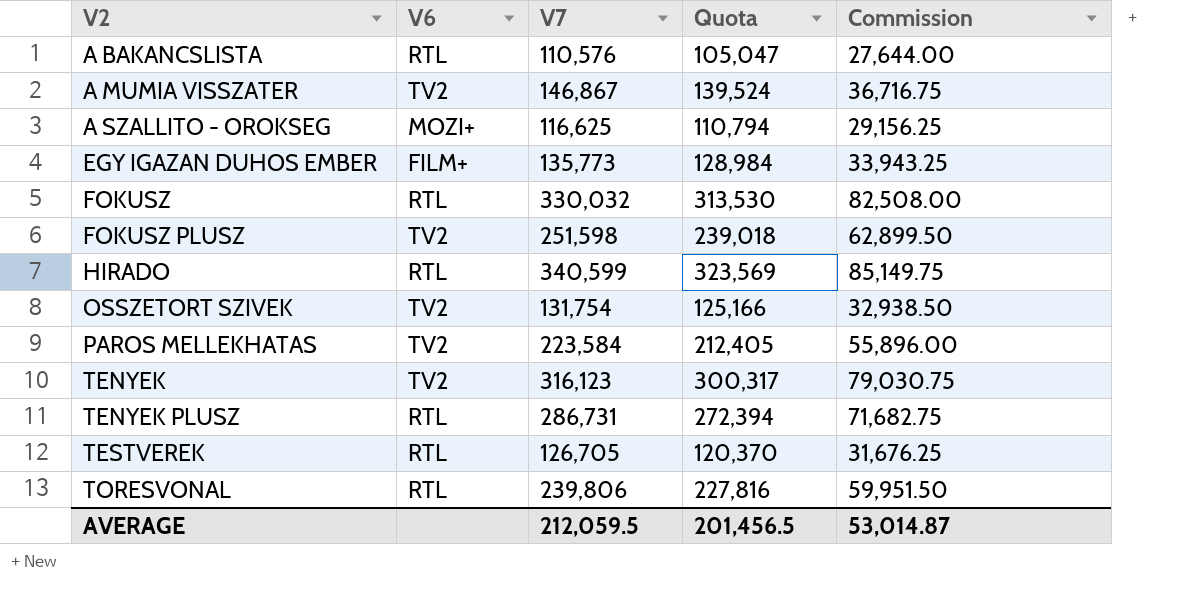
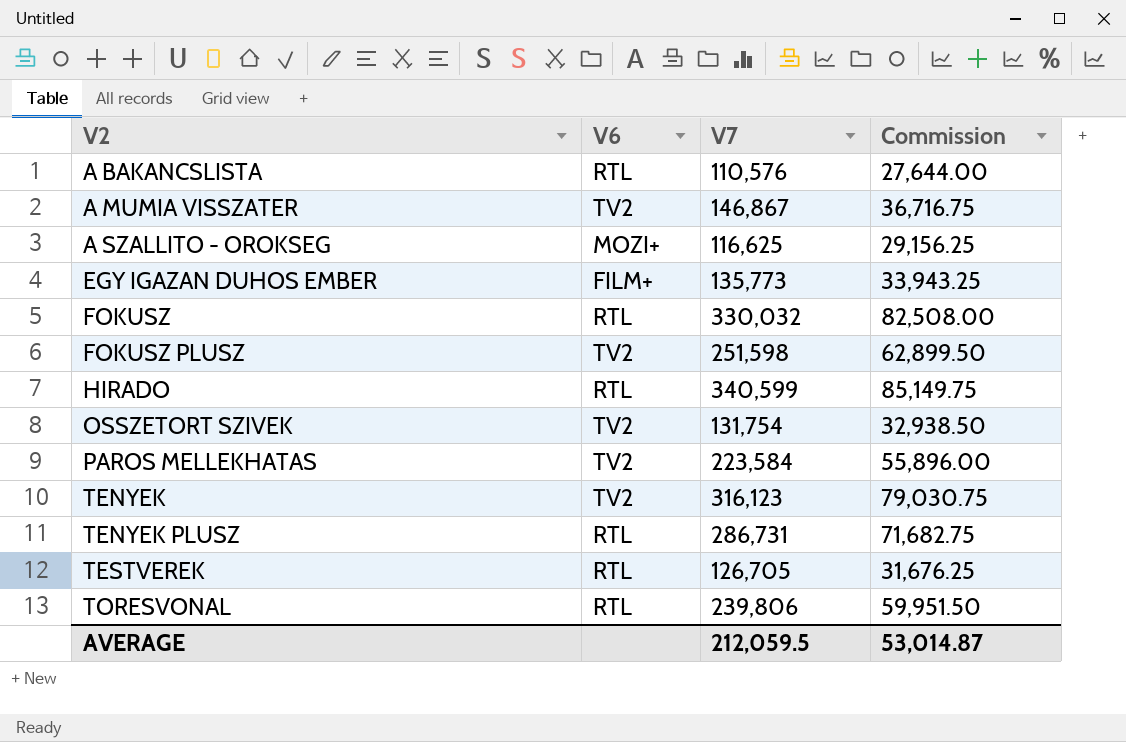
column Quota | formula: [V7] * 0.95 -> none

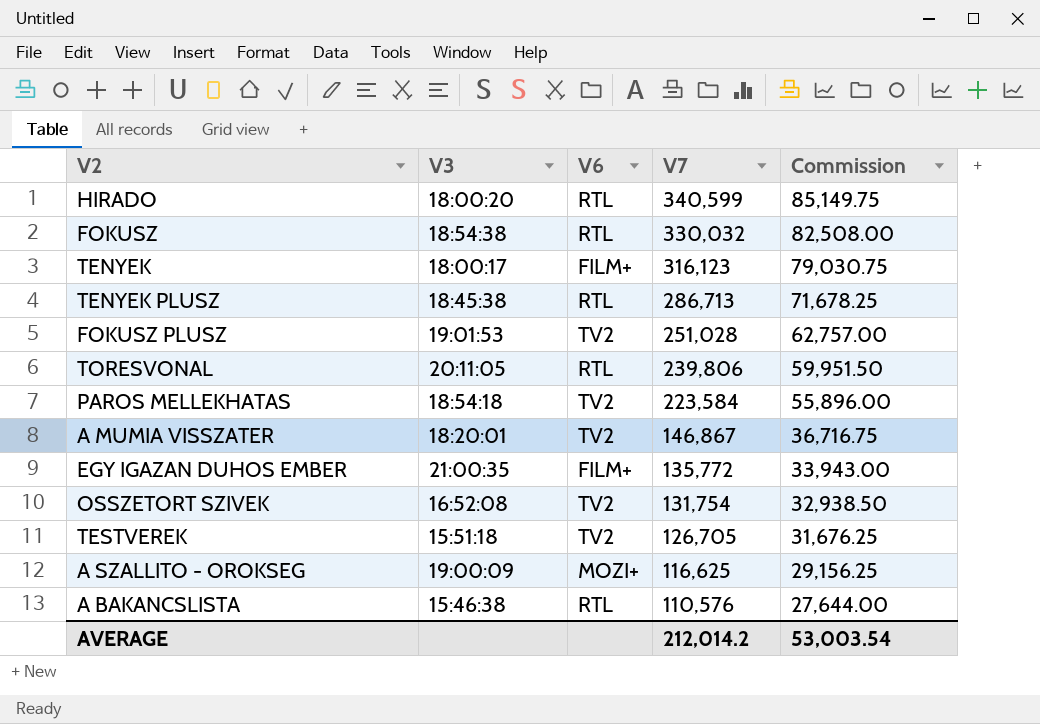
row order: V2 ascending -> V7 descending
column V3 | position: none -> 2
TENYEK | V6: TV2 -> FILM+
TENYEK PLUSZ | V7: 286,731 -> 286,713
TENYEK PLUSZ | Commission: 71,682.75 -> 71,678.25
FOKUSZ PLUSZ | V7: 251,598 -> 251,028
FOKUSZ PLUSZ | Commission: 62,899.50 -> 62,757.00
EGY IGAZAN DUHOS EMBER | V7: 135,773 -> 135,772
EGY IGAZAN DUHOS EMBER | Commission: 33,943.25 -> 33,943.00
TESTVEREK | V6: RTL -> TV2
AVERAGE | V7: 212,059.5 -> 212,014.2
AVERAGE | Commission: 53,014.87 -> 53,003.54

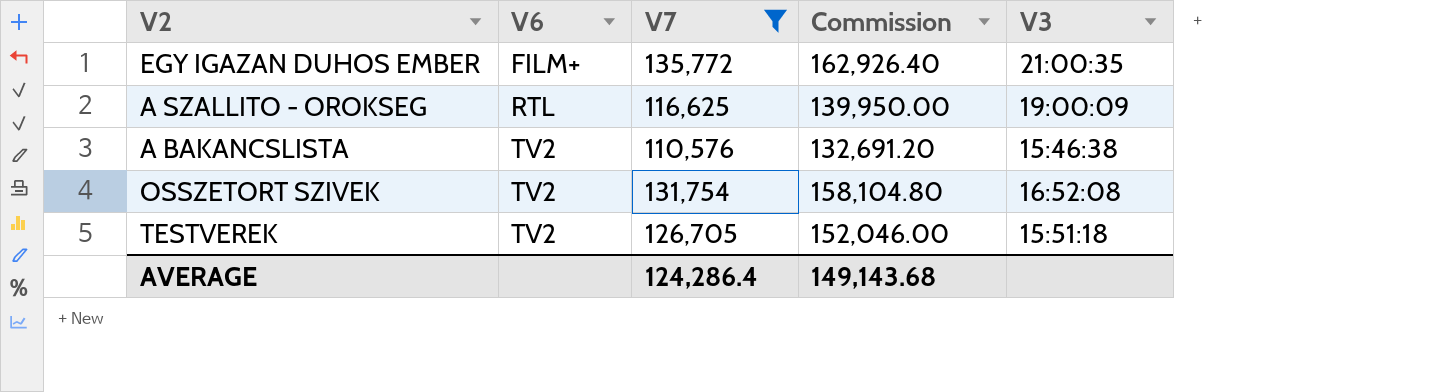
filter: none -> V7 <= 135,772
row order: V7 descending -> V6 ascending
column Commission | formula: [V7] * 0.25 -> [V7] * 1.2
column V3 | position: 2 -> 5
A SZALLITO - OROKSEG | V6: MOZI+ -> RTL
A BAKANCSLISTA | V6: RTL -> TV2
AVERAGE | V7: 212,014.2 -> 124,286.4
AVERAGE | Commission: 53,003.54 -> 149,143.68

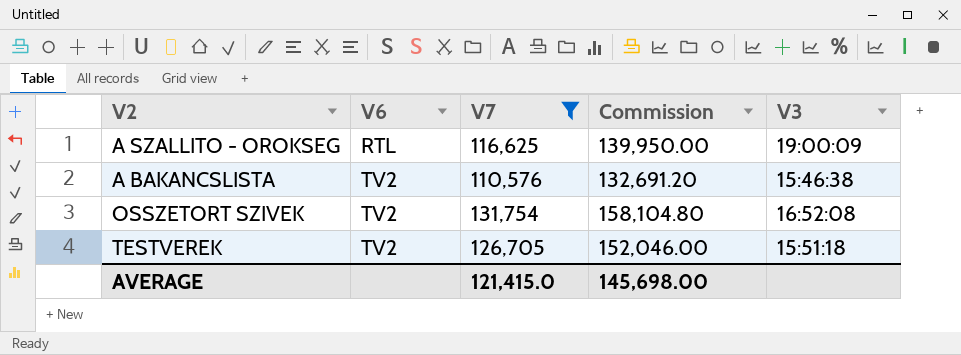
row EGY IGAZAN DUHOS EMBER: FILM+ | 135,772 | 162,926.40 | 21:00:35 -> none
AVERAGE | V7: 124,286.4 -> 121,415.0
AVERAGE | Commission: 149,143.68 -> 145,698.00

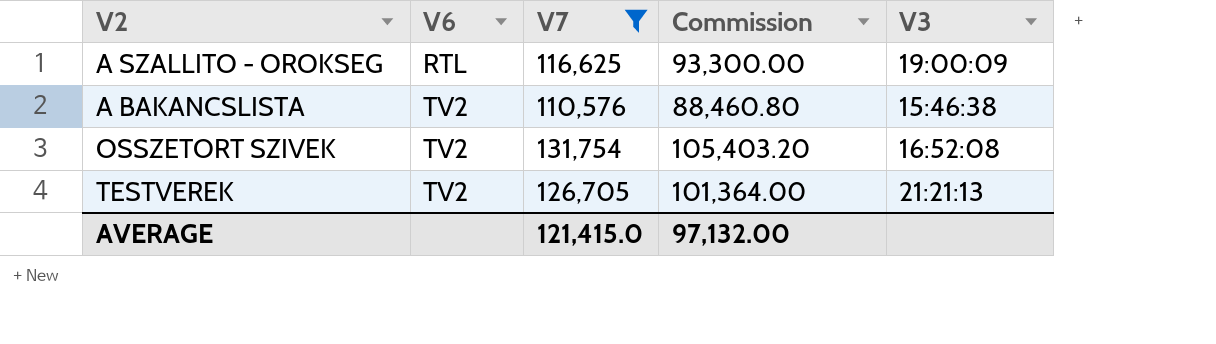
column Commission | formula: [V7] * 1.2 -> [V7] * 0.8
TESTVEREK | V3: 15:51:18 -> 21:21:13
AVERAGE | Commission: 145,698.00 -> 97,132.00

